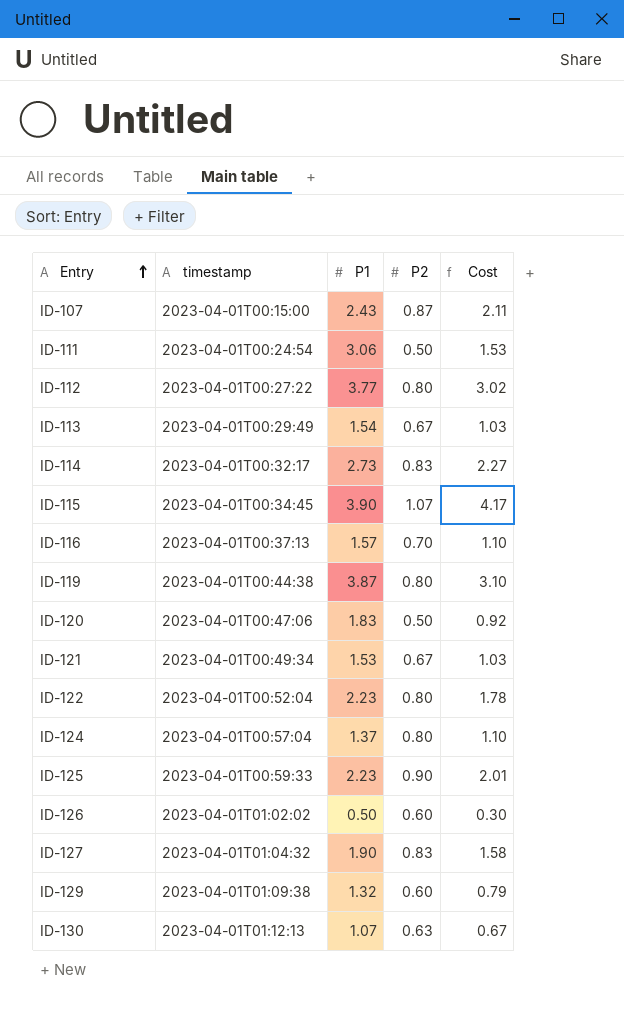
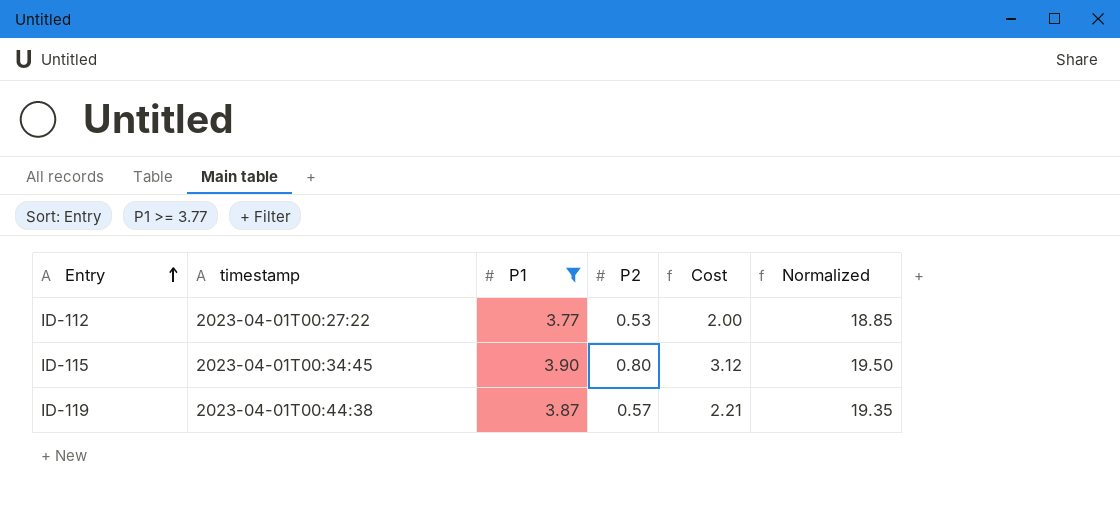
filter: none -> P1 >= 3.77
column Normalized | formula: none -> [P1] * 5
ID-112 | P2: 0.80 -> 0.53
ID-112 | Cost: 3.02 -> 2.00
ID-115 | P2: 1.07 -> 0.80
ID-115 | Cost: 4.17 -> 3.12
ID-119 | P2: 0.80 -> 0.57
ID-119 | Cost: 3.10 -> 2.21

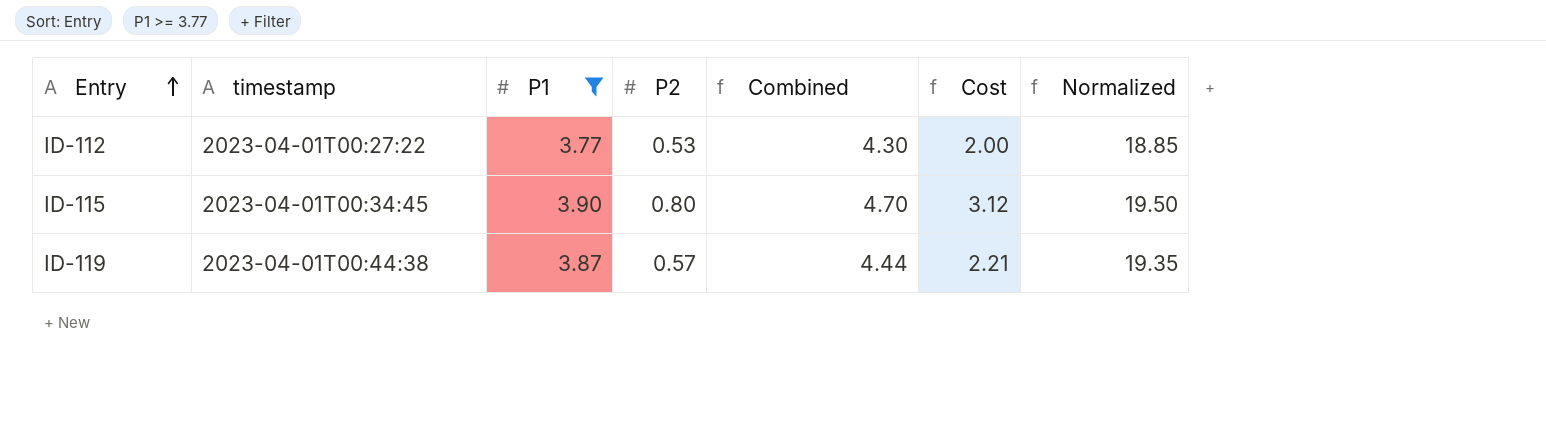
column Combined | formula: none -> [P1] + [P2]

